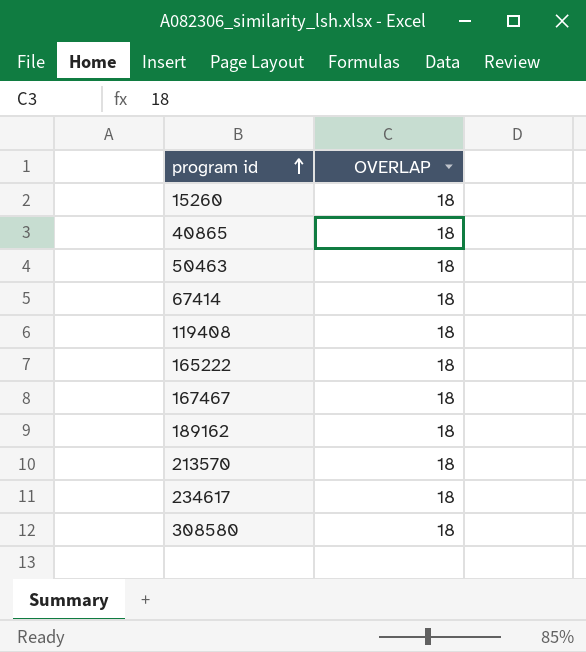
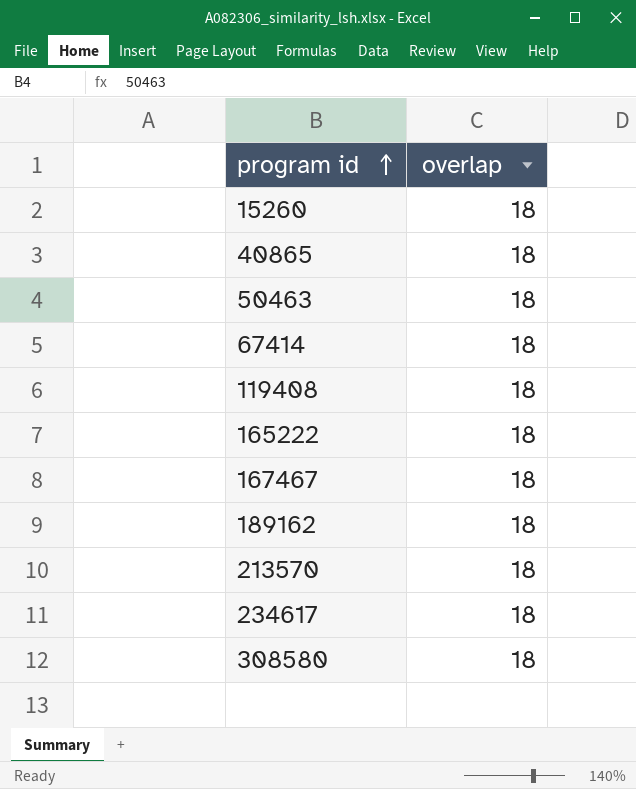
column name: OVERLAP -> overlap

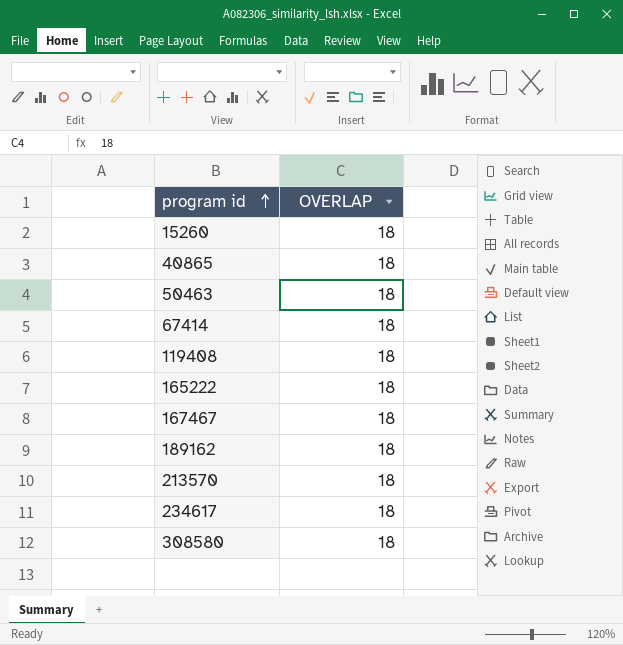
column name: overlap -> OVERLAP

